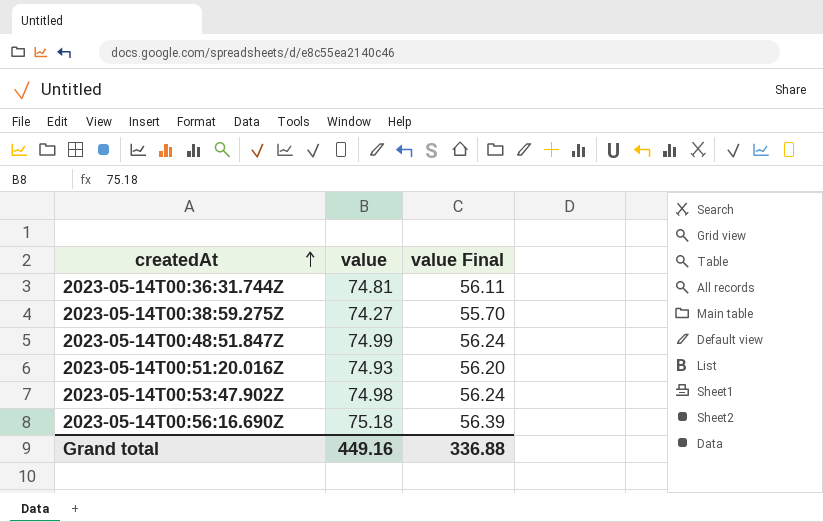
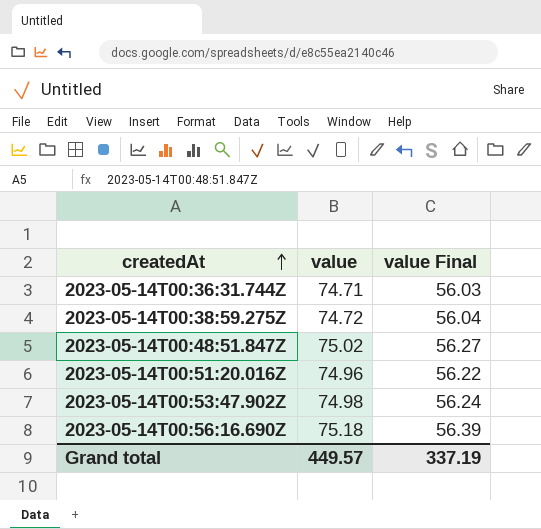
2023-05-14T00:36:31.744Z | value: 74.81 -> 74.71
2023-05-14T00:36:31.744Z | value Final: 56.11 -> 56.03
2023-05-14T00:38:59.275Z | value: 74.27 -> 74.72
2023-05-14T00:38:59.275Z | value Final: 55.70 -> 56.04
2023-05-14T00:48:51.847Z | value: 74.99 -> 75.02
2023-05-14T00:48:51.847Z | value Final: 56.24 -> 56.27
2023-05-14T00:51:20.016Z | value: 74.93 -> 74.96
2023-05-14T00:51:20.016Z | value Final: 56.20 -> 56.22
Grand total | value: 449.16 -> 449.57
Grand total | value Final: 336.88 -> 337.19

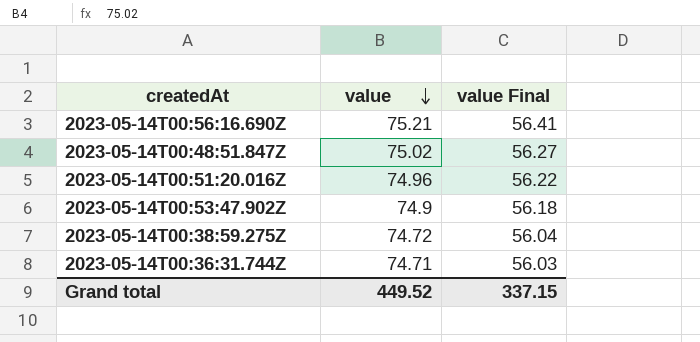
row order: createdAt ascending -> value descending
2023-05-14T00:56:16.690Z | value: 75.18 -> 75.21
2023-05-14T00:56:16.690Z | value Final: 56.39 -> 56.41
2023-05-14T00:53:47.902Z | value: 74.98 -> 74.9
2023-05-14T00:53:47.902Z | value Final: 56.24 -> 56.18
Grand total | value: 449.57 -> 449.52
Grand total | value Final: 337.19 -> 337.15

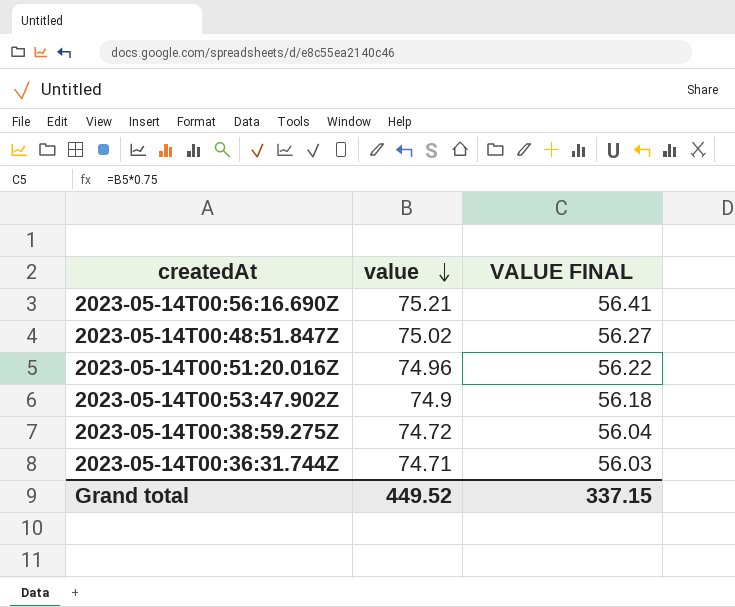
column name: value Final -> VALUE FINAL

